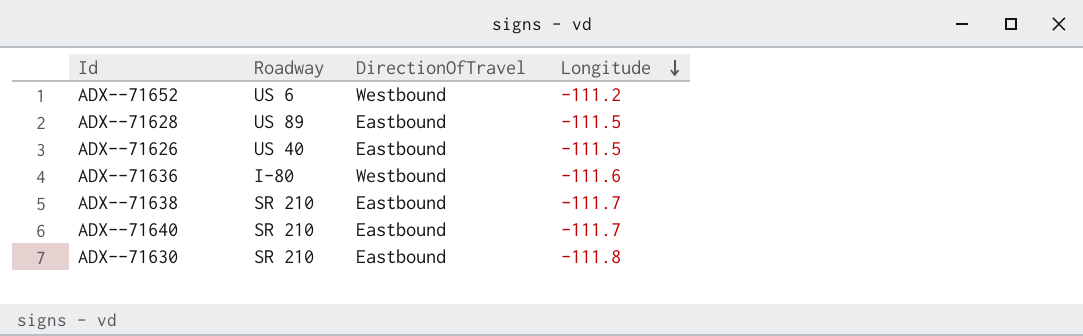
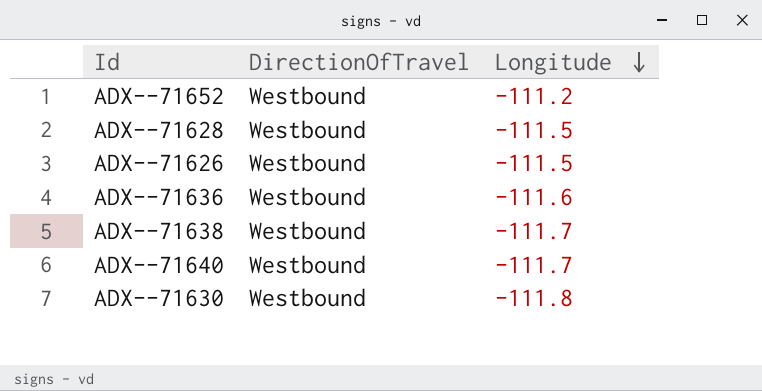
column Roadway | position: 2 -> none
ADX--71628 | DirectionOfTravel: Eastbound -> Westbound
ADX--71626 | DirectionOfTravel: Eastbound -> Westbound
ADX--71638 | DirectionOfTravel: Eastbound -> Westbound
ADX--71640 | DirectionOfTravel: Eastbound -> Westbound
ADX--71630 | DirectionOfTravel: Eastbound -> Westbound

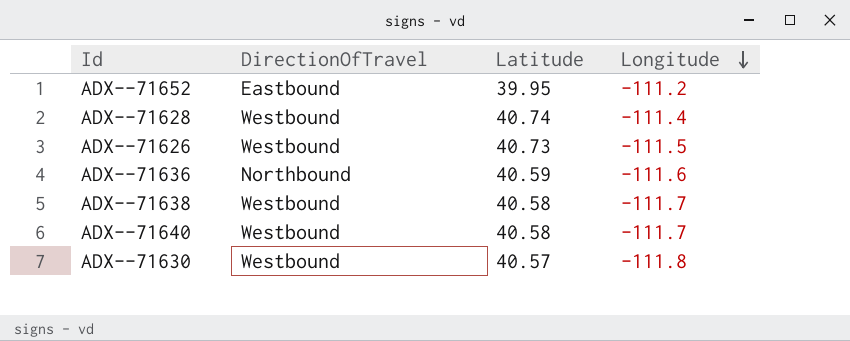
column Latitude | position: none -> 3
ADX--71652 | DirectionOfTravel: Westbound -> Eastbound
ADX--71628 | Longitude: -111.5 -> -111.4
ADX--71636 | DirectionOfTravel: Westbound -> Northbound

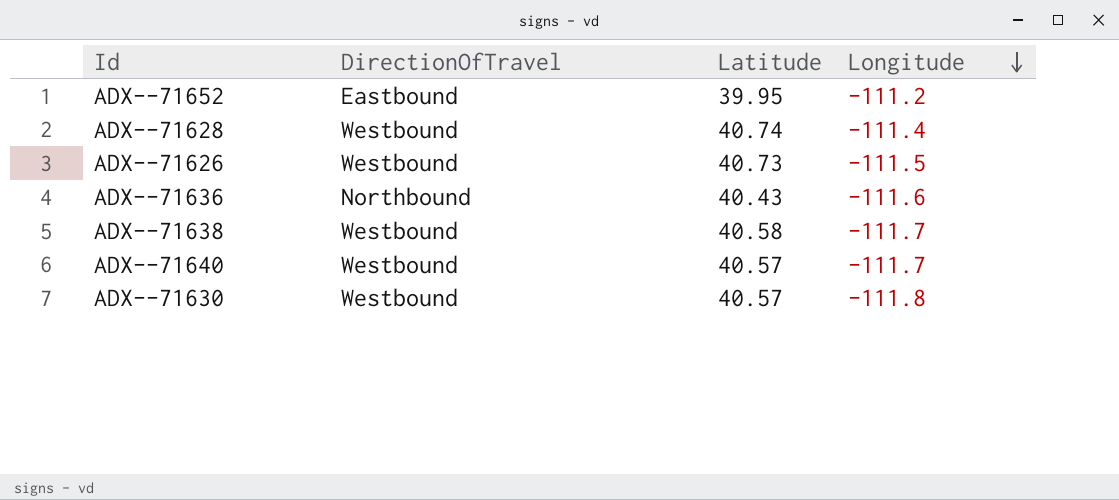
ADX--71636 | Latitude: 40.59 -> 40.43
ADX--71640 | Latitude: 40.58 -> 40.57

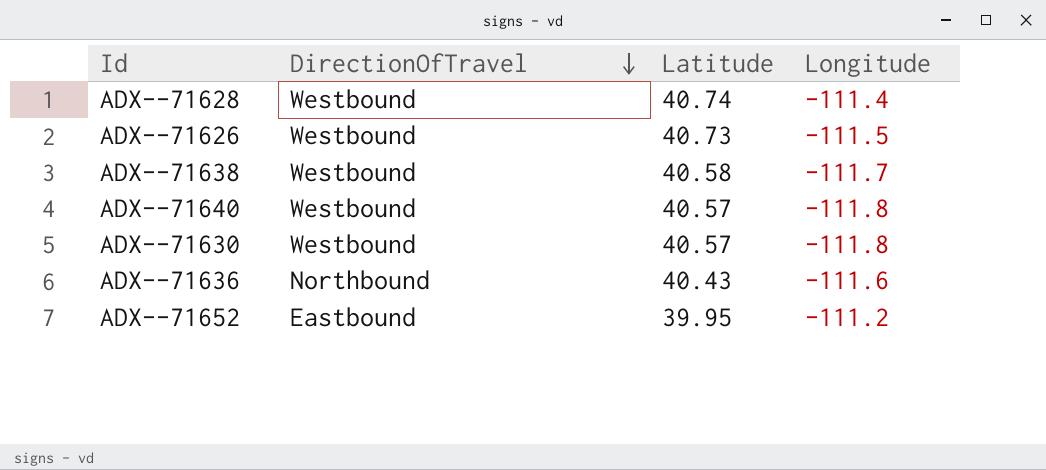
row order: Longitude descending -> DirectionOfTravel descending
ADX--71640 | Longitude: -111.7 -> -111.8

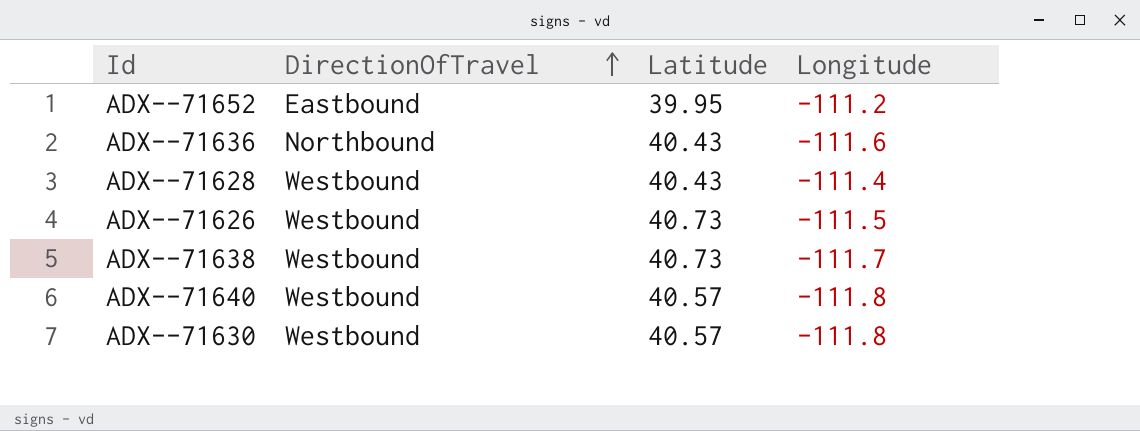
row order: DirectionOfTravel descending -> DirectionOfTravel ascending
ADX--71628 | Latitude: 40.74 -> 40.43
ADX--71638 | Latitude: 40.58 -> 40.73

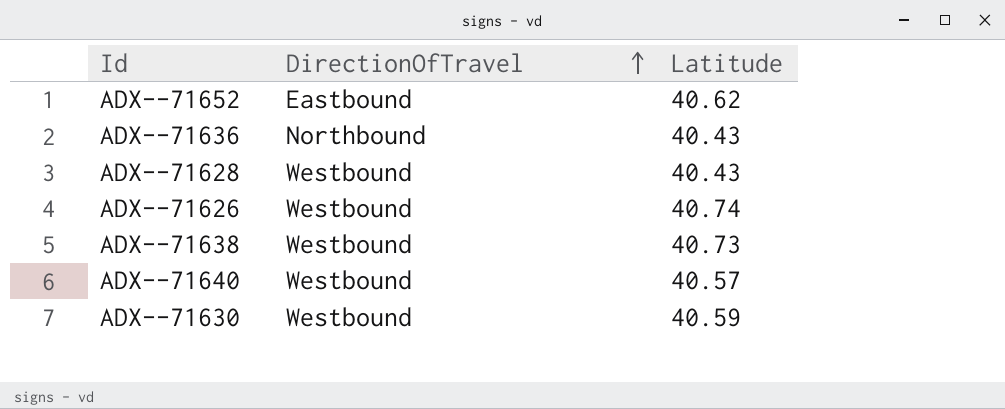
column Longitude | position: 4 -> none
ADX--71652 | Latitude: 39.95 -> 40.62
ADX--71626 | Latitude: 40.73 -> 40.74
ADX--71630 | Latitude: 40.57 -> 40.59

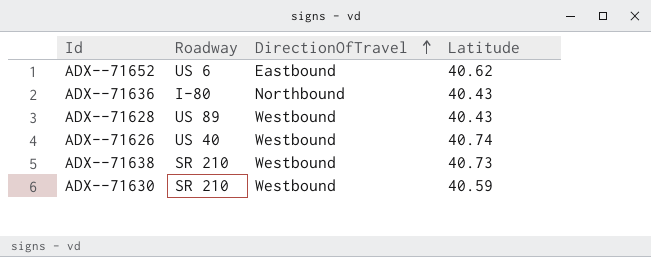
column Roadway | position: none -> 2
row ADX--71640: Westbound | 40.57 -> none

